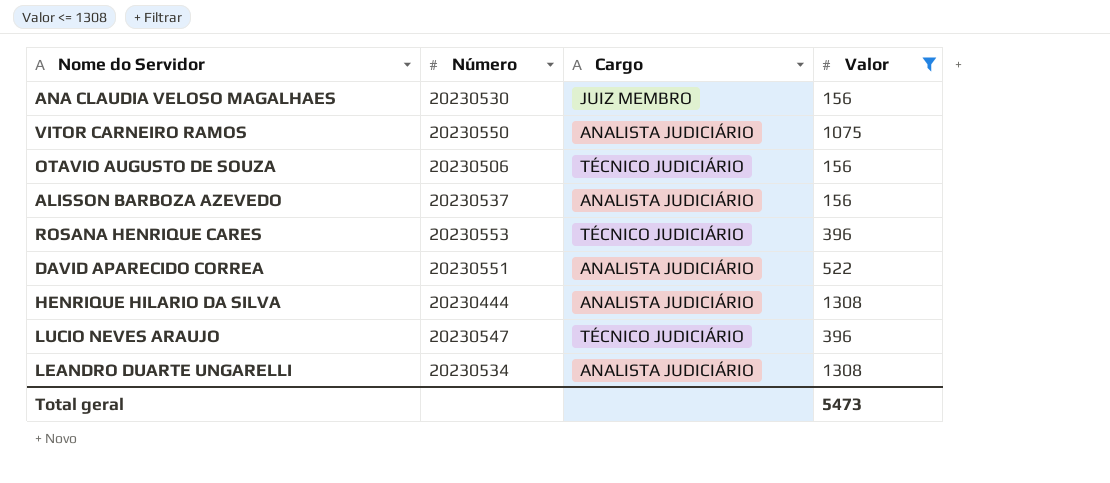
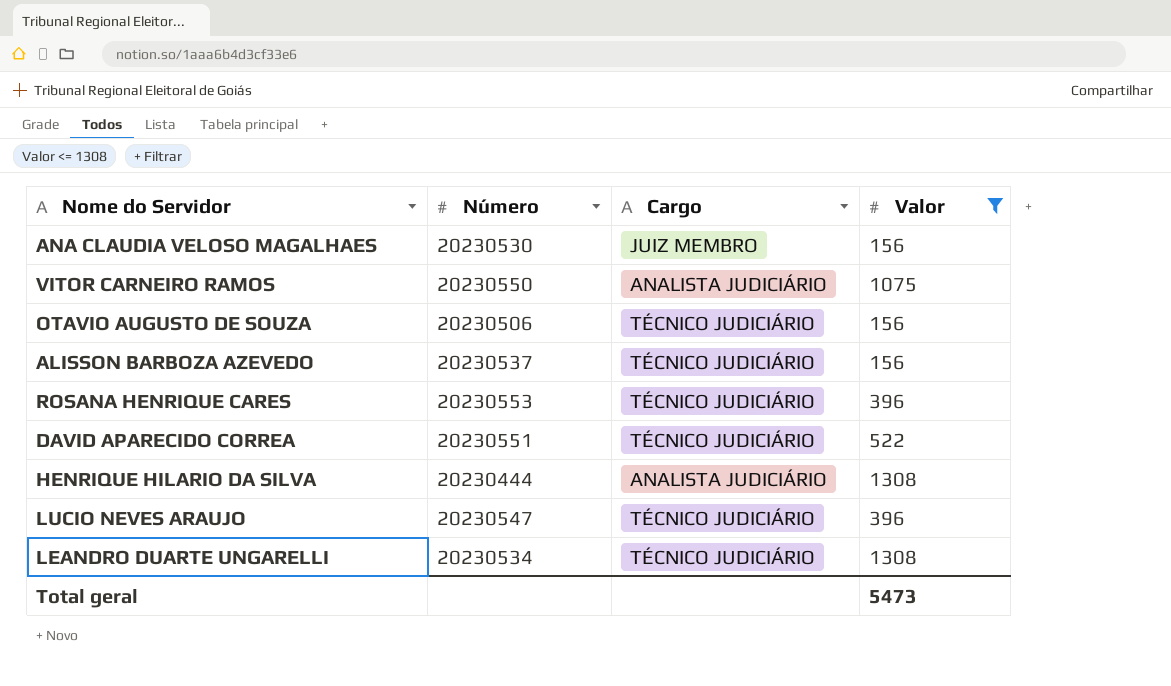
ALISSON BARBOZA AZEVEDO | Cargo: ANALISTA JUDICIÁRIO -> TÉCNICO JUDICIÁRIO
DAVID APARECIDO CORREA | Cargo: ANALISTA JUDICIÁRIO -> TÉCNICO JUDICIÁRIO
LEANDRO DUARTE UNGARELLI | Cargo: ANALISTA JUDICIÁRIO -> TÉCNICO JUDICIÁRIO

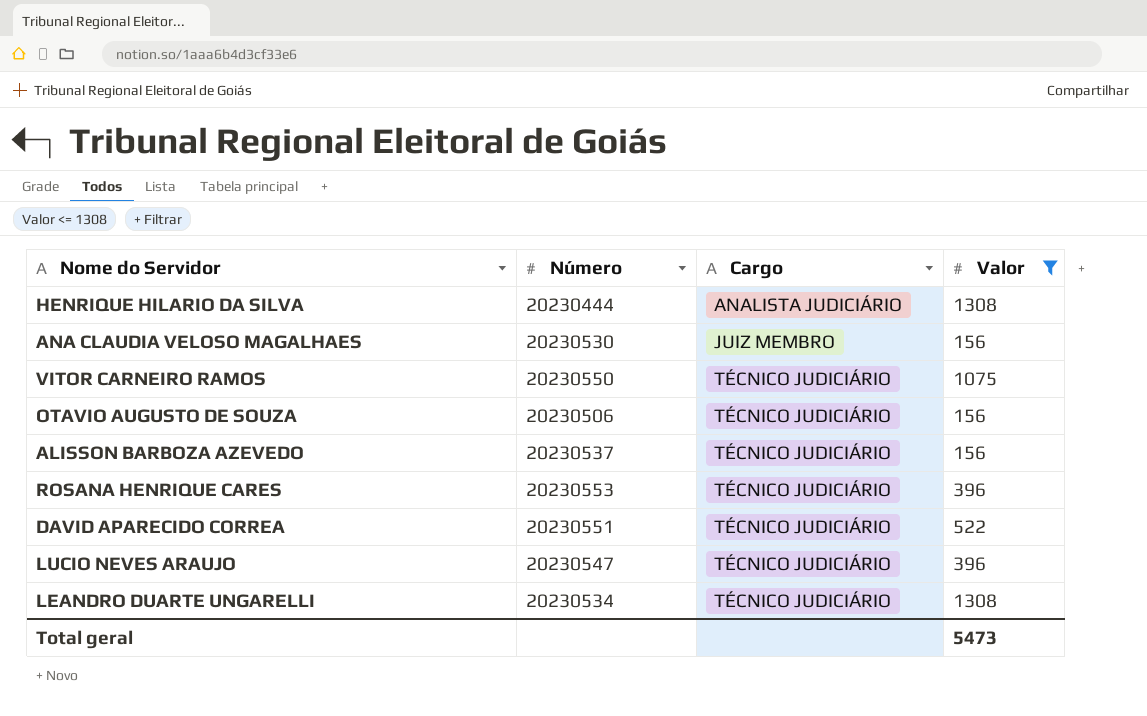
row order: none -> Cargo ascending
VITOR CARNEIRO RAMOS | Cargo: ANALISTA JUDICIÁRIO -> TÉCNICO JUDICIÁRIO

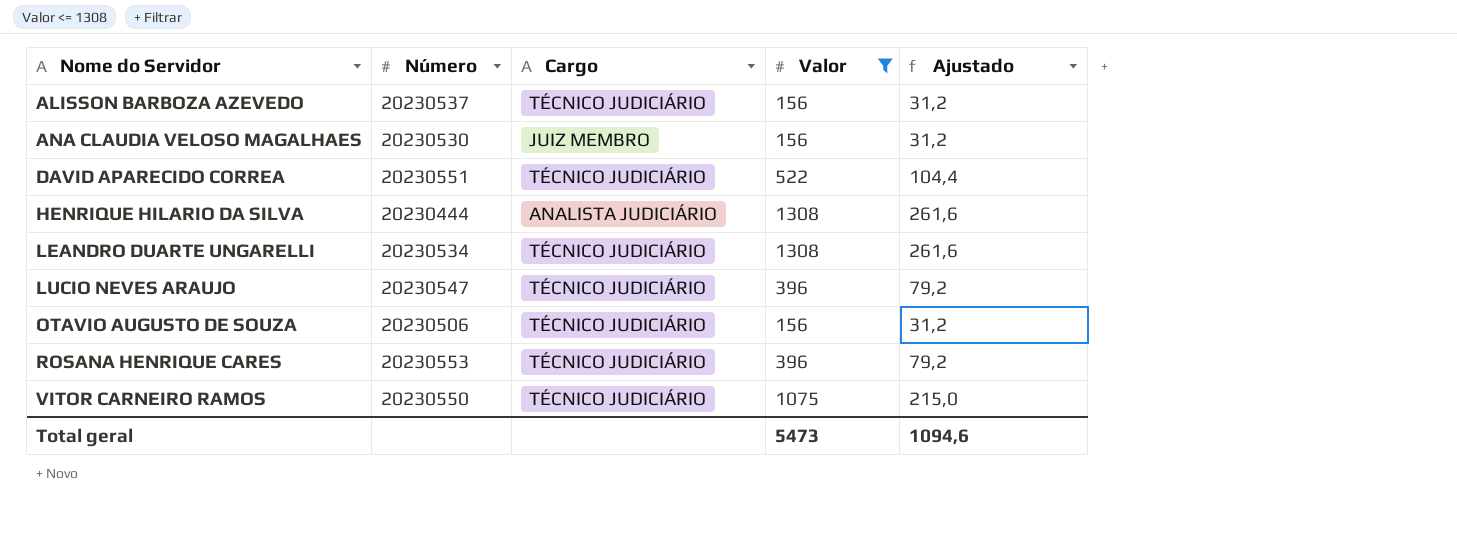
row order: Cargo ascending -> Nome do Servidor ascending
column Ajustado | formula: none -> [Valor] * 0,2

